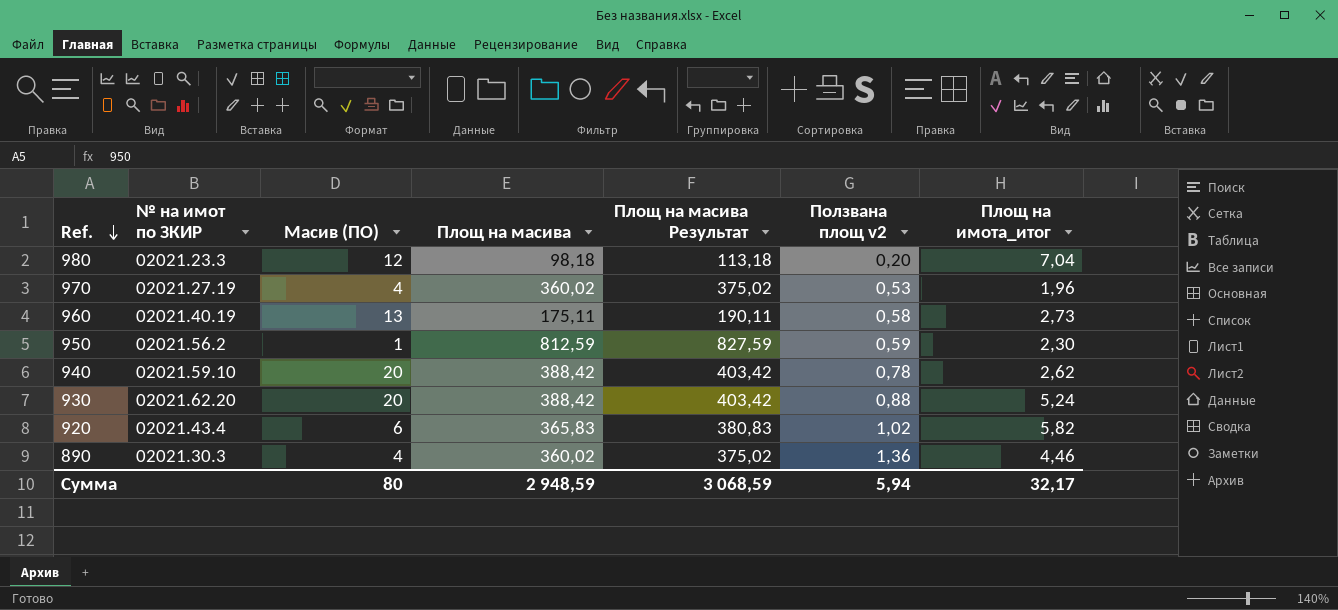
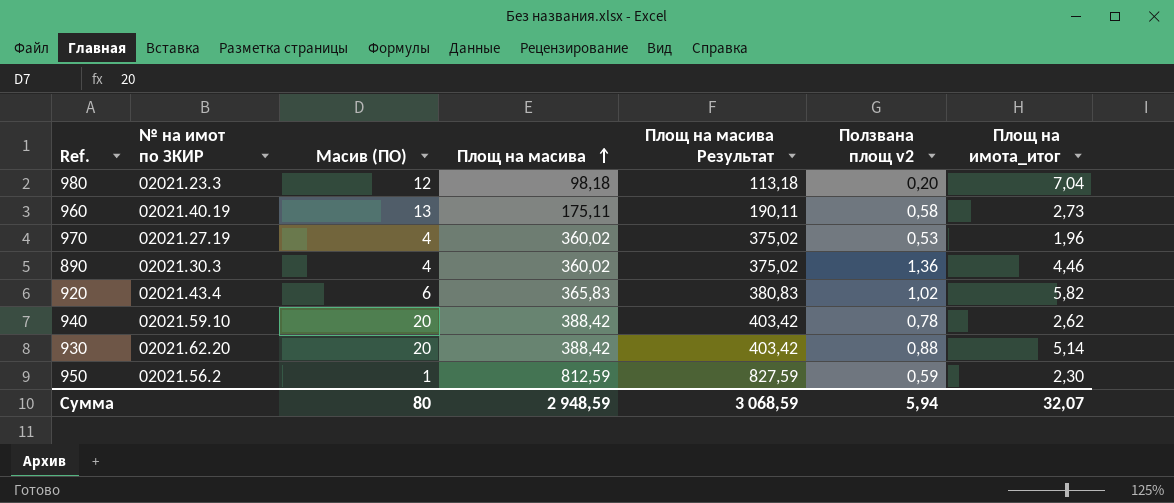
row order: Ref. descending -> Площ на масива ascending
930 | Площ на имота_итог: 5,24 -> 5,14
Сумма | Площ на имота_итог: 32,17 -> 32,07

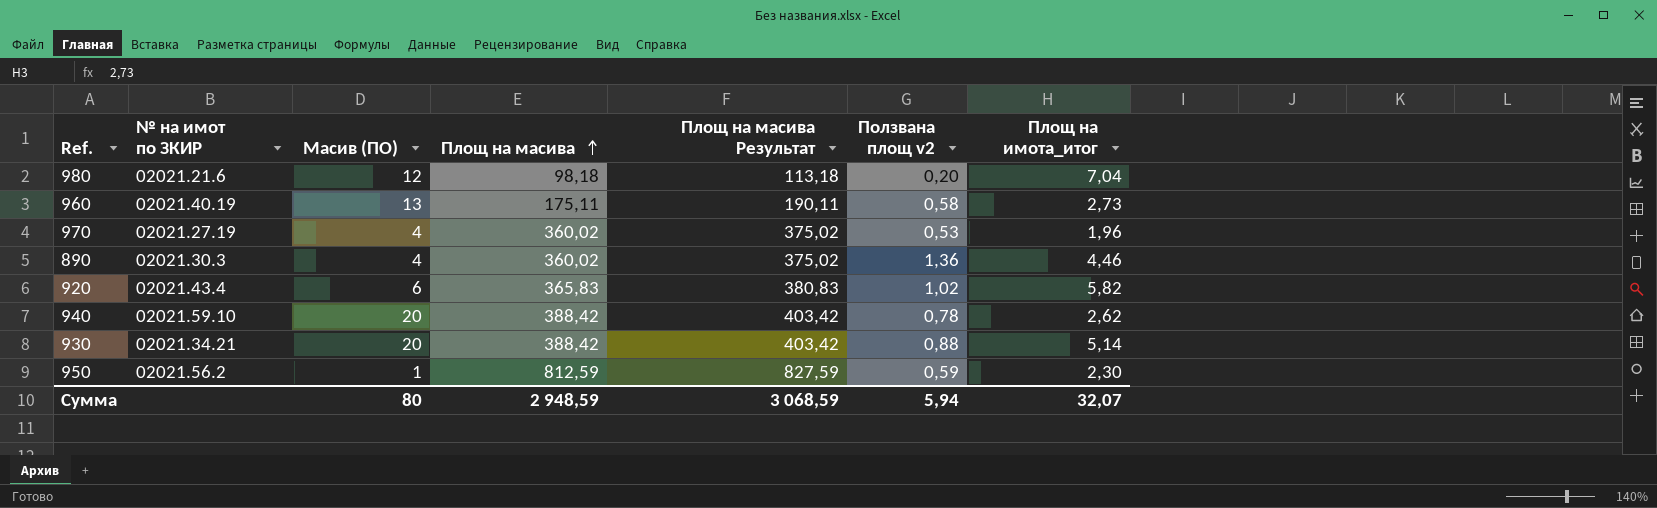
980 | № на имот по ЗКИР: 02021.23.3 -> 02021.21.6
930 | № на имот по ЗКИР: 02021.62.20 -> 02021.34.21

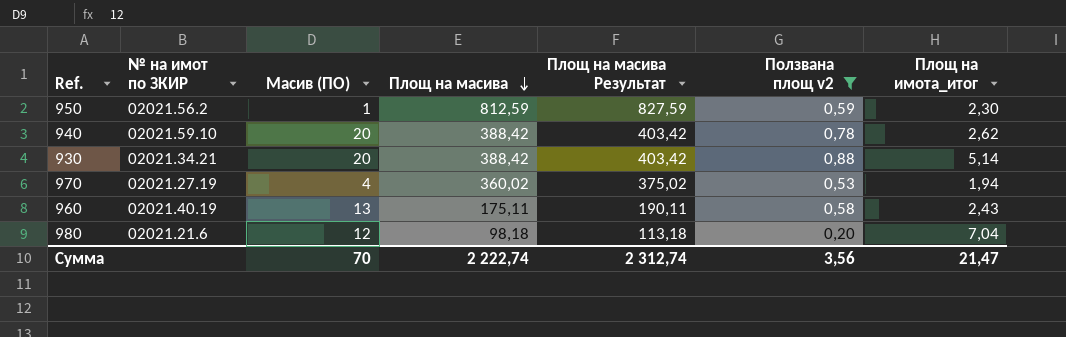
filter: none -> Ползвана площ v2 <= 0,88
row order: Площ на масива ascending -> Площ на масива descending
970 | Площ на имота_итог: 1,96 -> 1,94
960 | Площ на имота_итог: 2,73 -> 2,43
Сумма | Масив (ПО): 80 -> 70
Сумма | Площ на масива: 2 948,59 -> 2 222,74
Сумма | Площ на масива Результат: 3 068,59 -> 2 312,74
Сумма | Ползвана площ v2: 5,94 -> 3,56
Сумма | Площ на имота_итог: 32,07 -> 21,47

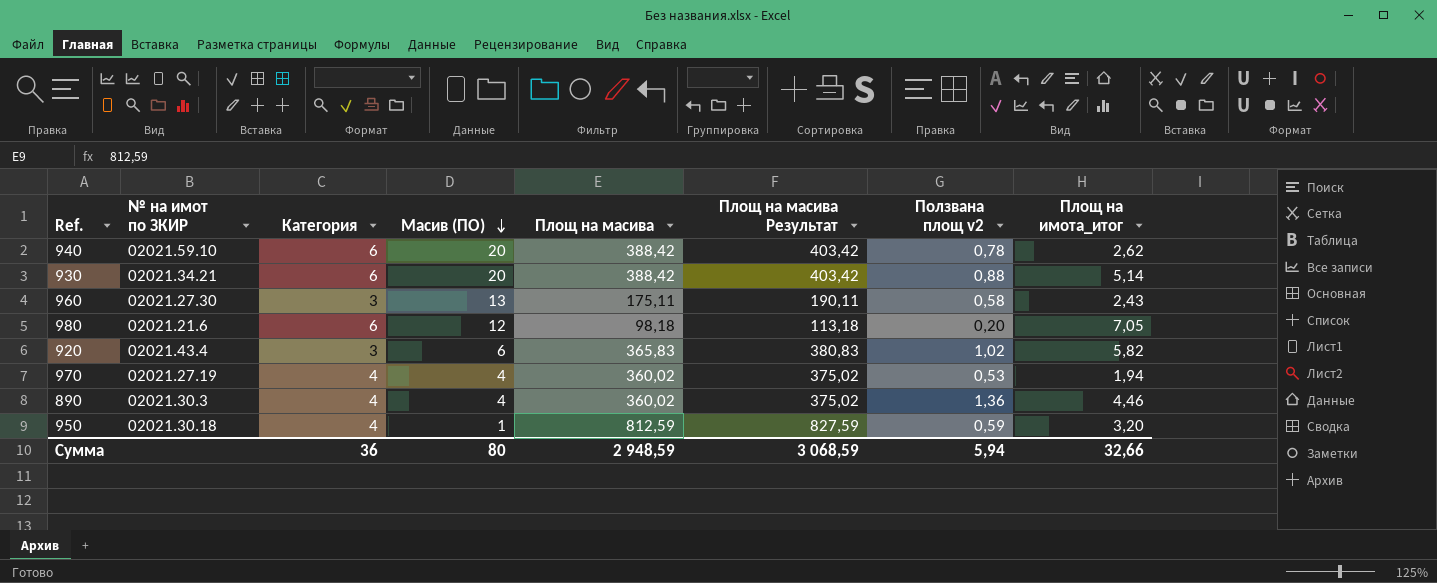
filter: Ползвана площ v2 <= 0,88 -> none
row order: Площ на масива descending -> Масив (ПО) descending
column Категория | position: none -> 3
960 | № на имот по ЗКИР: 02021.40.19 -> 02021.27.30
980 | Площ на имота_итог: 7,04 -> 7,05
950 | № на имот по ЗКИР: 02021.56.2 -> 02021.30.18
950 | Площ на имота_итог: 2,30 -> 3,20
Сумма | Масив (ПО): 70 -> 80
Сумма | Площ на масива: 2 222,74 -> 2 948,59
Сумма | Площ на масива Результат: 2 312,74 -> 3 068,59
Сумма | Ползвана площ v2: 3,56 -> 5,94
Сумма | Площ на имота_итог: 21,47 -> 32,66

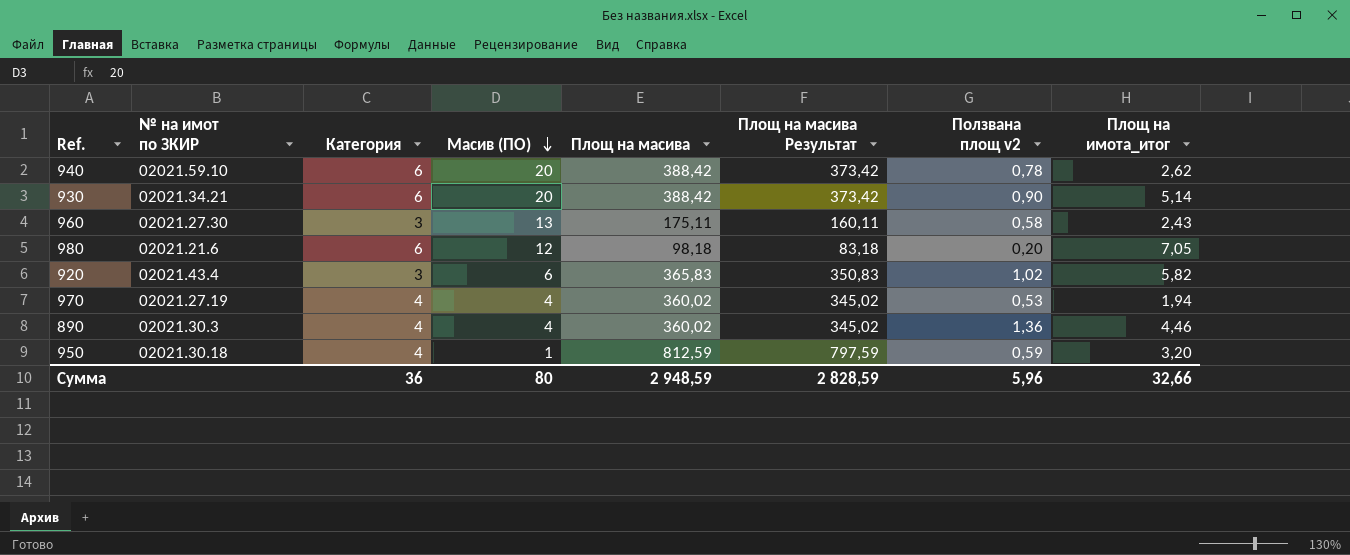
column Площ на масива Результат | formula: [Площ на масива] + 15 -> [Площ на масива] - 15
930 | Ползвана площ v2: 0,88 -> 0,90
Сумма | Площ на масива Результат: 3 068,59 -> 2 828,59
Сумма | Ползвана площ v2: 5,94 -> 5,96

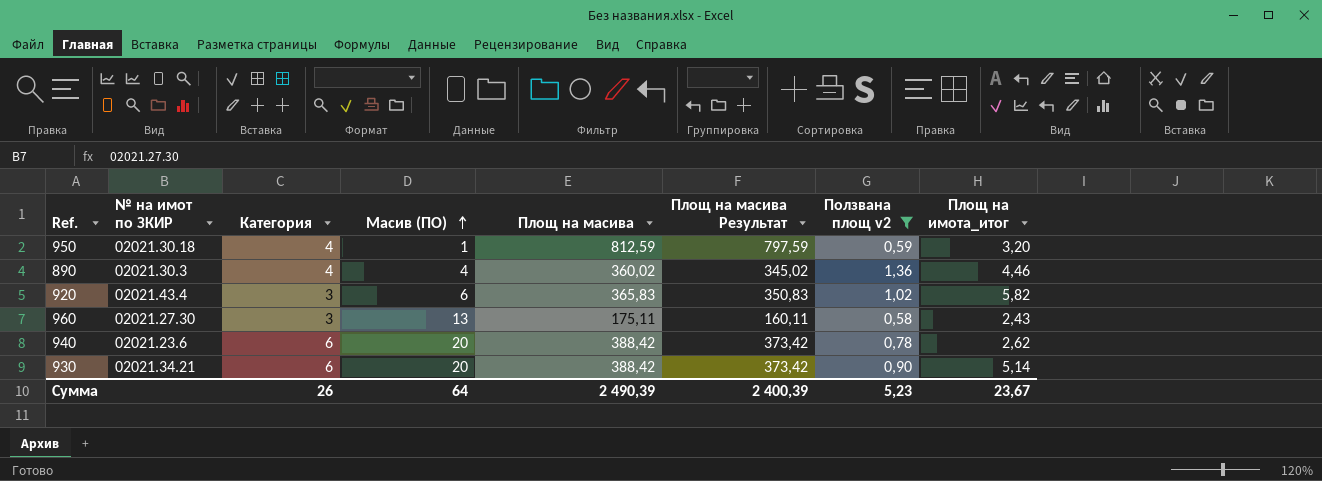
filter: none -> Ползвана площ v2 >= 0,58
row order: Масив (ПО) descending -> Масив (ПО) ascending
940 | № на имот по ЗКИР: 02021.59.10 -> 02021.23.6
Сумма | Категория: 36 -> 26
Сумма | Масив (ПО): 80 -> 64
Сумма | Площ на масива: 2 948,59 -> 2 490,39
Сумма | Площ на масива Результат: 2 828,59 -> 2 400,39
Сумма | Ползвана площ v2: 5,96 -> 5,23
Сумма | Площ на имота_итог: 32,66 -> 23,67

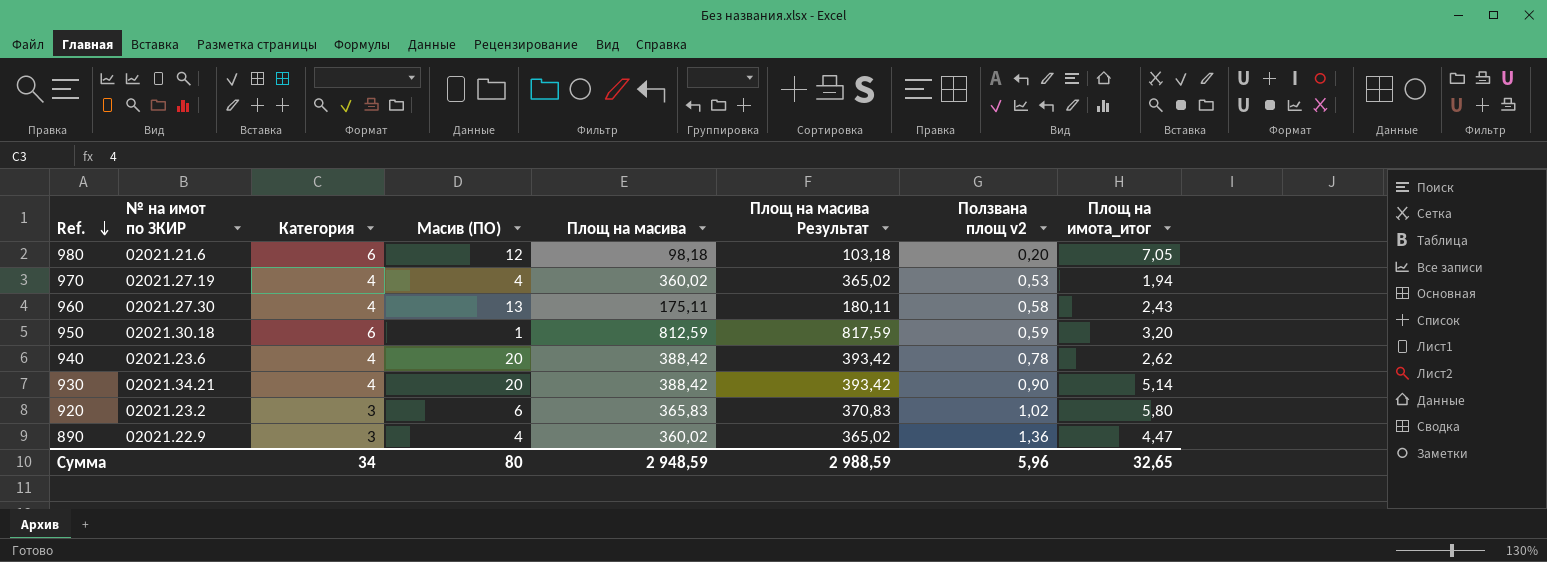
filter: Ползвана площ v2 >= 0,58 -> none
row order: Масив (ПО) ascending -> Ref. descending
column Площ на масива Результат | formula: [Площ на масива] - 15 -> [Площ на масива] + 5
960 | Категория: 3 -> 4
950 | Категория: 4 -> 6
940 | Категория: 6 -> 4
930 | Категория: 6 -> 4
920 | № на имот по ЗКИР: 02021.43.4 -> 02021.23.2
920 | Площ на имота_итог: 5,82 -> 5,80
890 | № на имот по ЗКИР: 02021.30.3 -> 02021.22.9
890 | Категория: 4 -> 3
890 | Площ на имота_итог: 4,46 -> 4,47
Сумма | Категория: 26 -> 34
Сумма | Масив (ПО): 64 -> 80
Сумма | Площ на масива: 2 490,39 -> 2 948,59
Сумма | Площ на масива Результат: 2 400,39 -> 2 988,59
Сумма | Ползвана площ v2: 5,23 -> 5,96
Сумма | Площ на имота_итог: 23,67 -> 32,65

